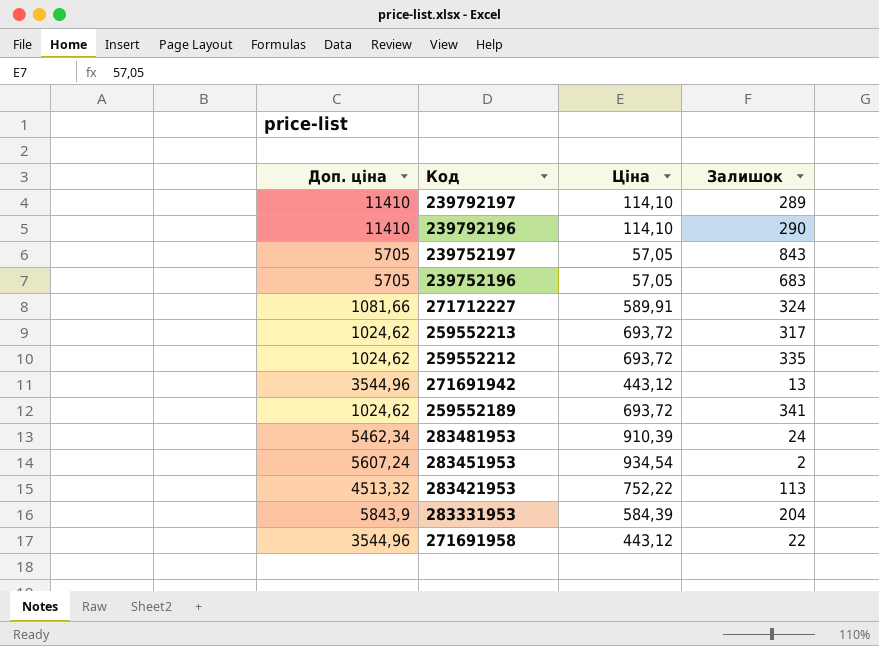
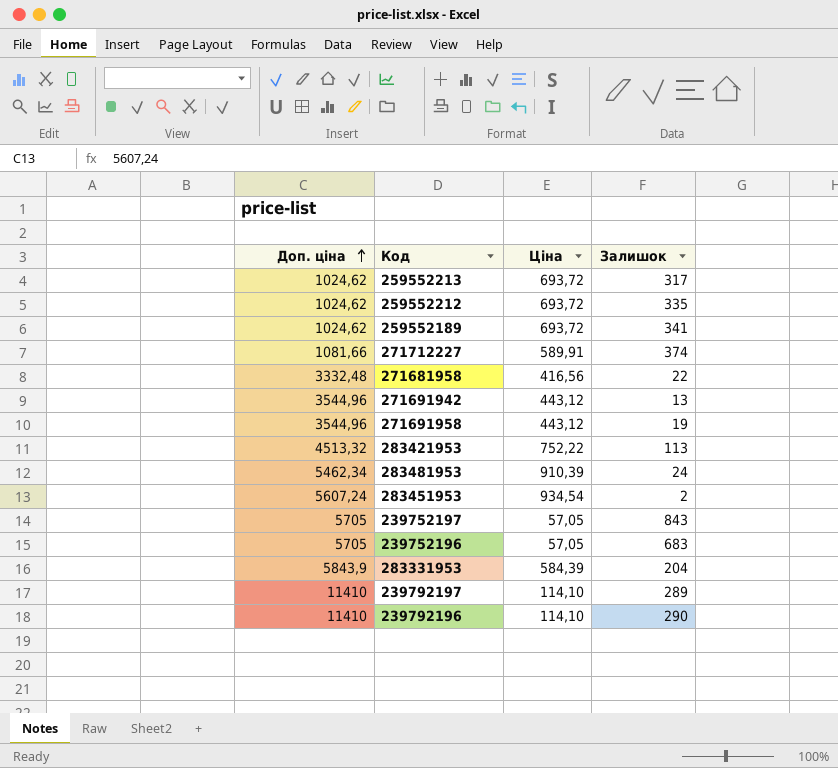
row order: none -> Доп. ціна ascending
271712227 | Залишок: 324 -> 374
row 271681958: none -> 3332,48 | 416,56 | 22
271691958 | Залишок: 22 -> 19

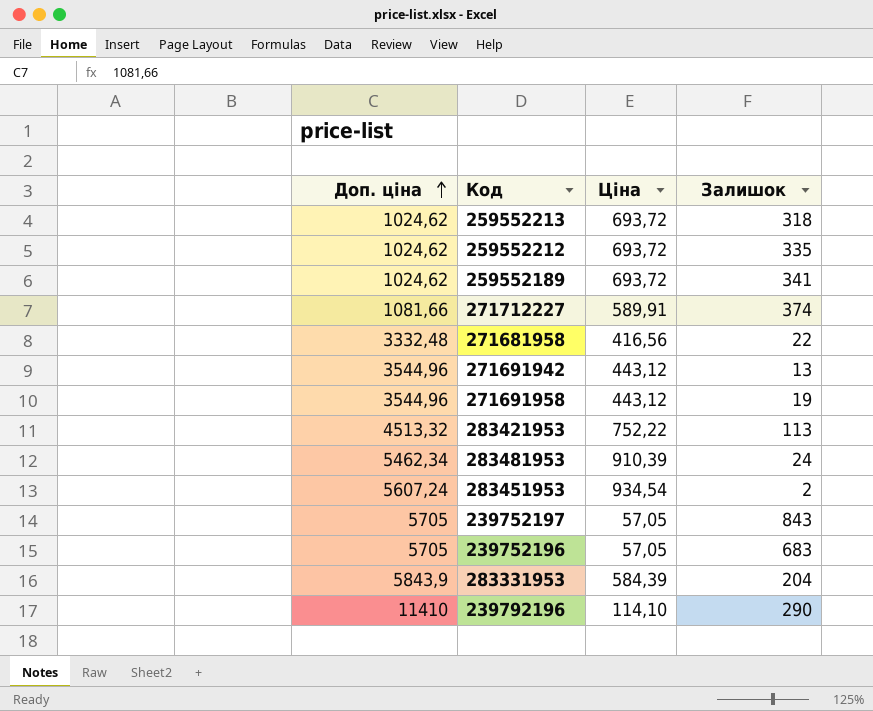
row 239792197: 11410 | 114,10 | 289 -> none
259552213 | Залишок: 317 -> 318

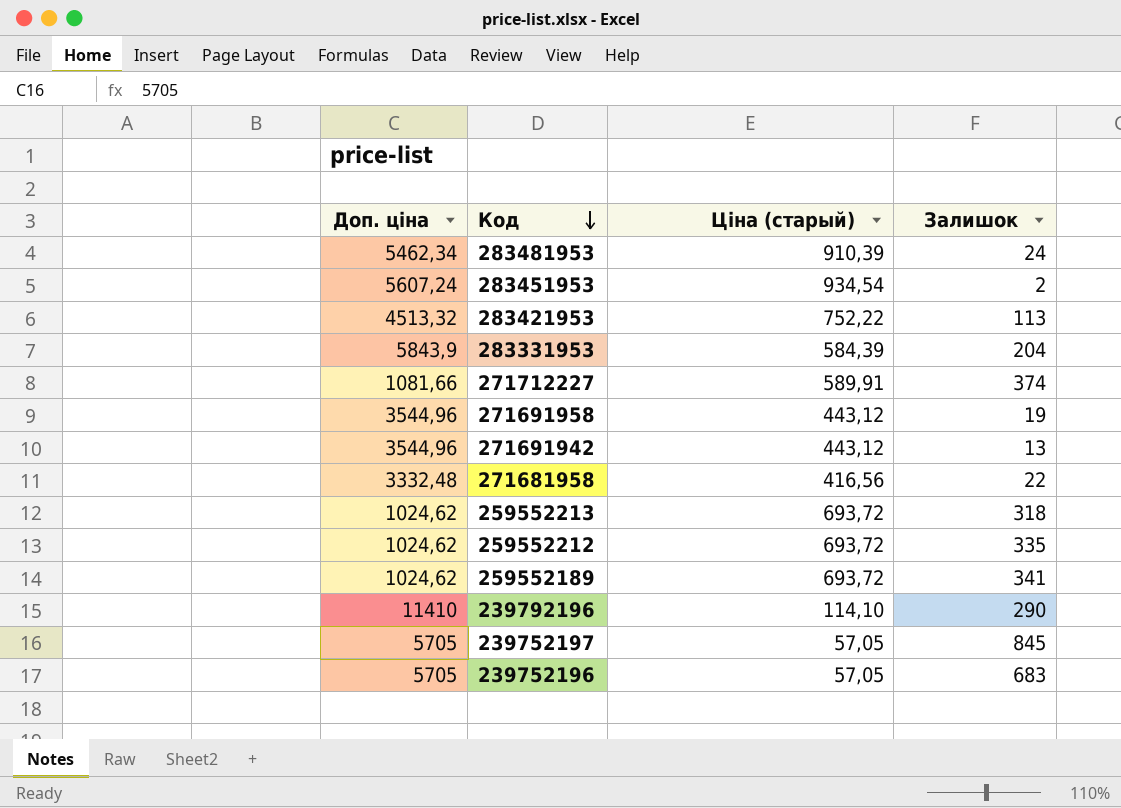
row order: Доп. ціна ascending -> Код descending
column name: Ціна -> Ціна (старый)
239752197 | Залишок: 843 -> 845

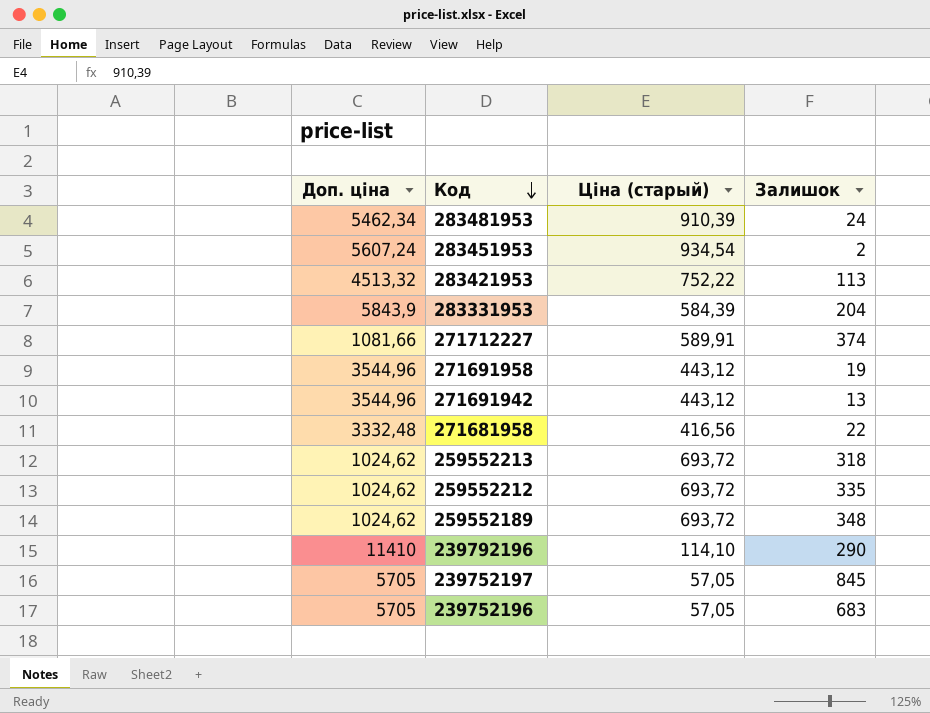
259552189 | Залишок: 341 -> 348

